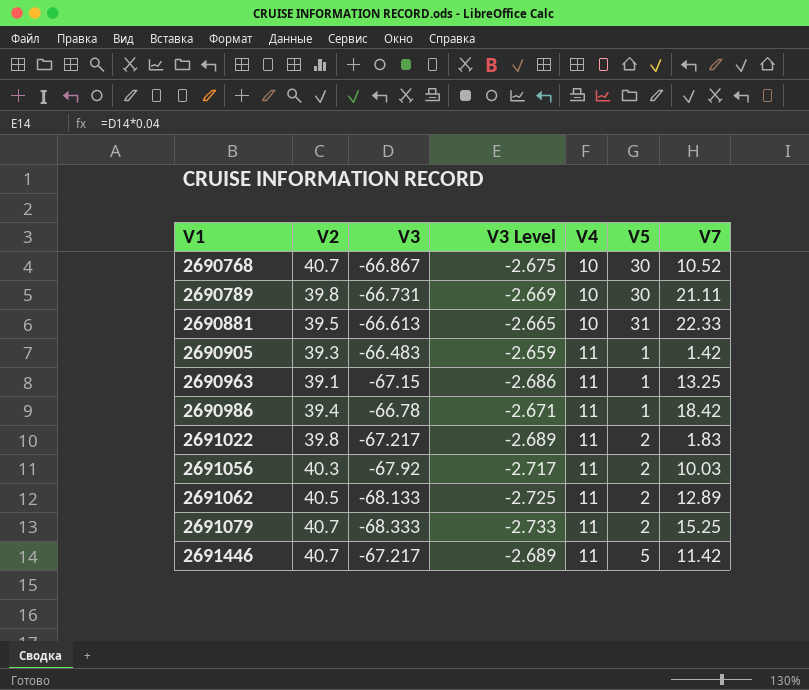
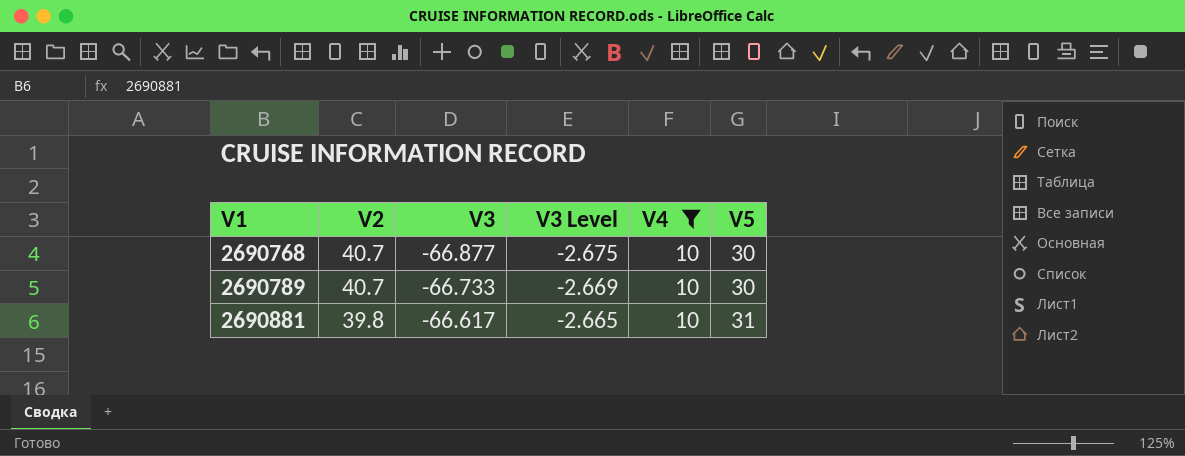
filter: none -> V4 = 10
column V7 | position: 7 -> none
2690768 | V3: -66.867 -> -66.877
2690789 | V2: 39.8 -> 40.7
2690789 | V3: -66.731 -> -66.733
2690881 | V2: 39.5 -> 39.8
2690881 | V3: -66.613 -> -66.617

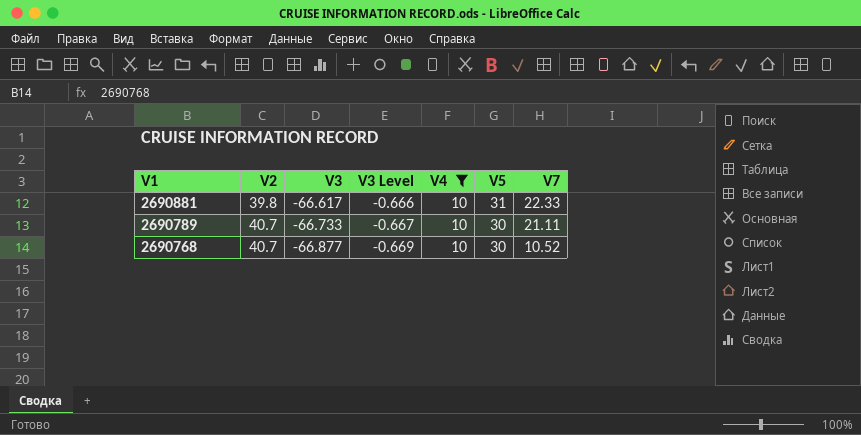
row order: V1 ascending -> V1 descending
column V3 Level | formula: [V3] * 0.04 -> [V3] * 0.01
column V7 | position: none -> 7

